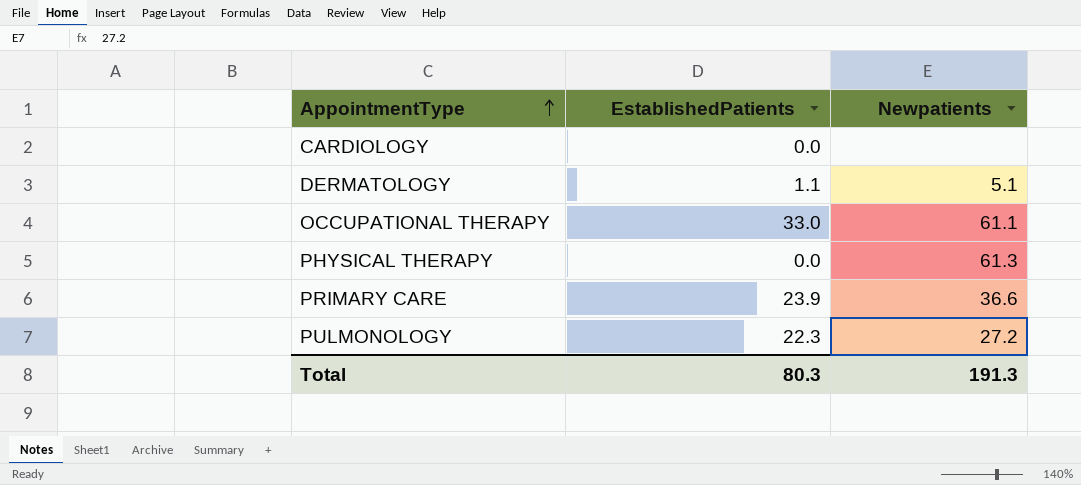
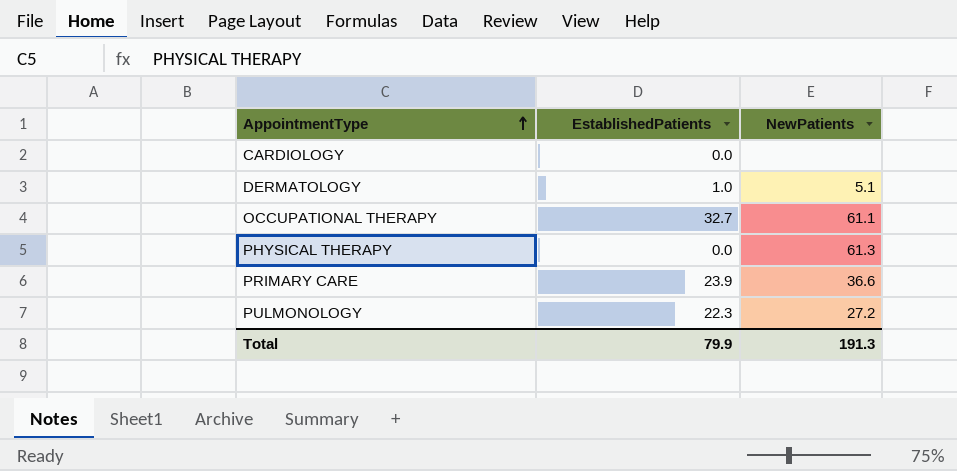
column name: Newpatients -> NewPatients
DERMATOLOGY | EstablishedPatients: 1.1 -> 1.0
OCCUPATIONAL THERAPY | EstablishedPatients: 33.0 -> 32.7
Total | EstablishedPatients: 80.3 -> 79.9

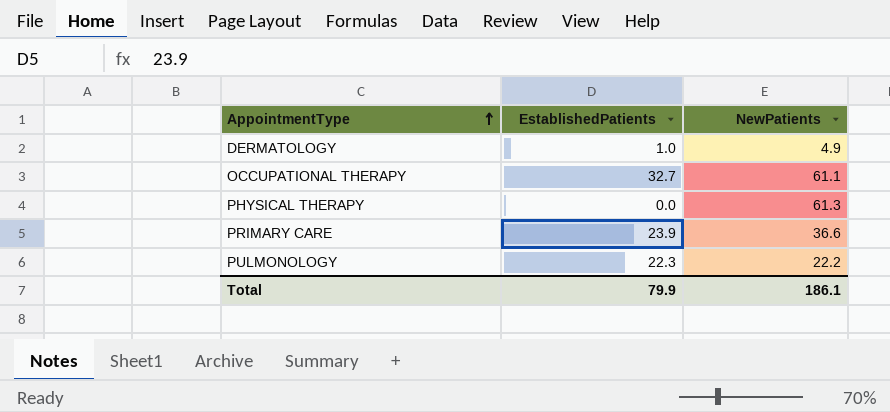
row CARDIOLOGY: 0.0 | none -> none
DERMATOLOGY | NewPatients: 5.1 -> 4.9
PULMONOLOGY | NewPatients: 27.2 -> 22.2
Total | NewPatients: 191.3 -> 186.1

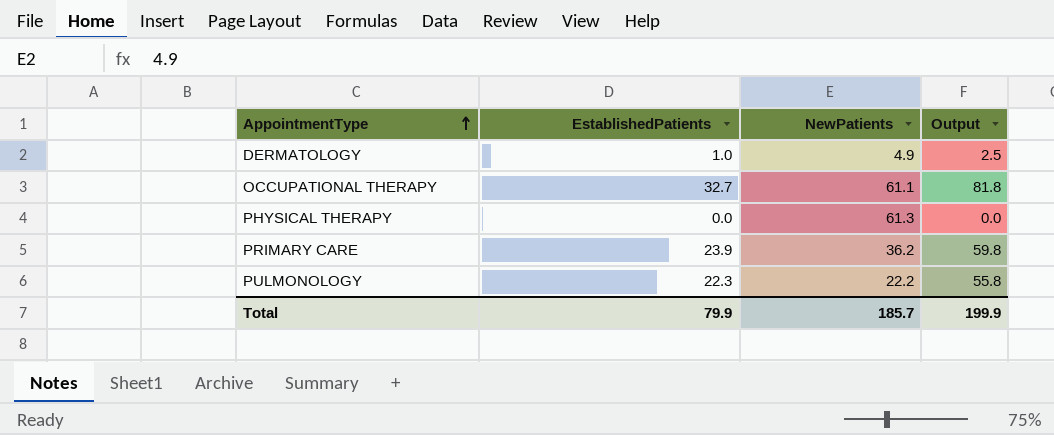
column Output | formula: none -> [EstablishedPatients] * 2.5
PRIMARY CARE | NewPatients: 36.6 -> 36.2
Total | NewPatients: 186.1 -> 185.7

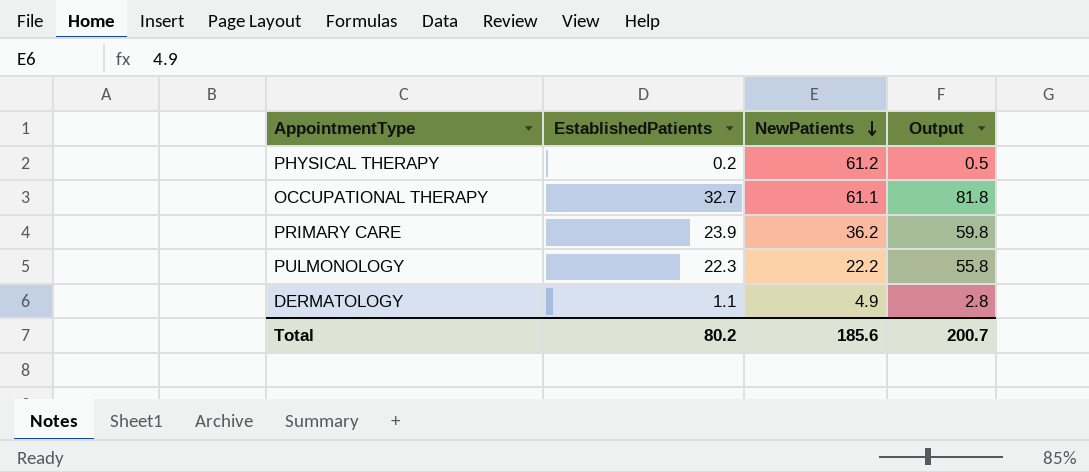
row order: AppointmentType ascending -> NewPatients descending
PHYSICAL THERAPY | EstablishedPatients: 0.0 -> 0.2
PHYSICAL THERAPY | NewPatients: 61.3 -> 61.2
PHYSICAL THERAPY | Output: 0.0 -> 0.5
DERMATOLOGY | EstablishedPatients: 1.0 -> 1.1
DERMATOLOGY | Output: 2.5 -> 2.8
Total | EstablishedPatients: 79.9 -> 80.2
Total | NewPatients: 185.7 -> 185.6
Total | Output: 199.9 -> 200.7

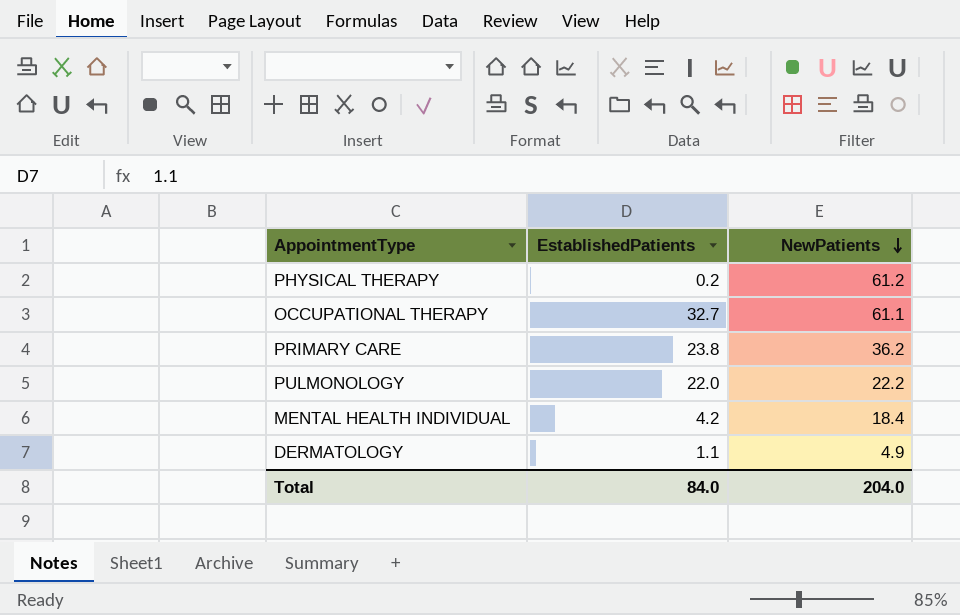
column Output | formula: [EstablishedPatients] * 2.5 -> none
PRIMARY CARE | EstablishedPatients: 23.9 -> 23.8
PULMONOLOGY | EstablishedPatients: 22.3 -> 22.0
row MENTAL HEALTH INDIVIDUAL: none -> 4.2 | 18.4
Total | EstablishedPatients: 80.2 -> 84.0
Total | NewPatients: 185.6 -> 204.0

